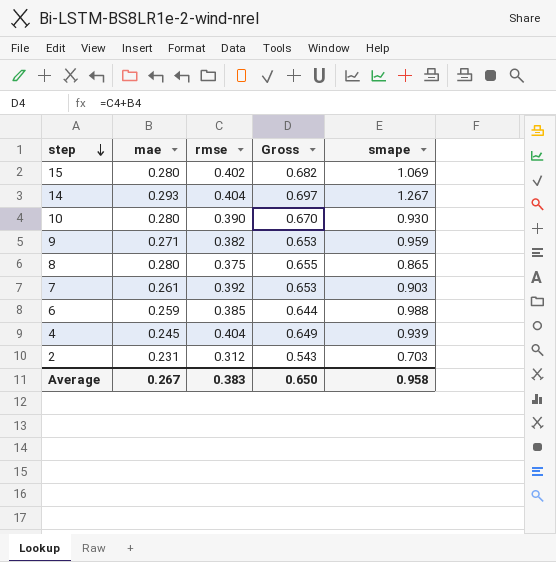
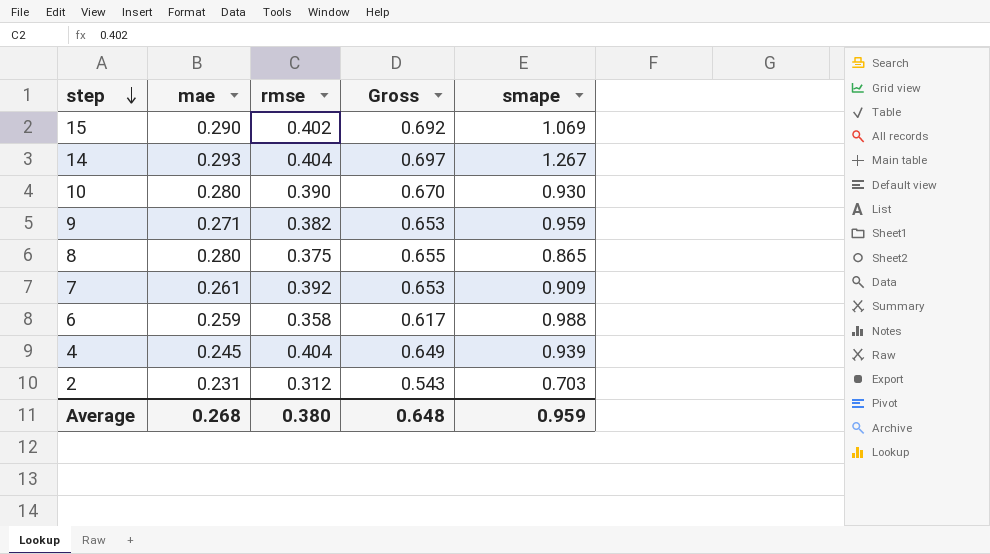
15 | mae: 0.280 -> 0.290
15 | Gross: 0.682 -> 0.692
7 | smape: 0.903 -> 0.909
6 | rmse: 0.385 -> 0.358
6 | Gross: 0.644 -> 0.617
Average | mae: 0.267 -> 0.268
Average | rmse: 0.383 -> 0.380
Average | Gross: 0.650 -> 0.648
Average | smape: 0.958 -> 0.959

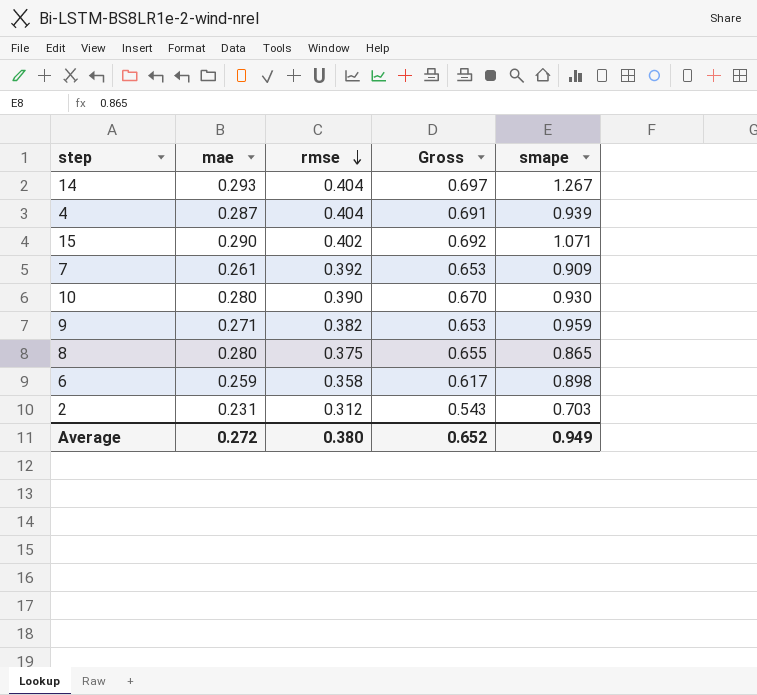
row order: step descending -> rmse descending
4 | mae: 0.245 -> 0.287
4 | Gross: 0.649 -> 0.691
15 | smape: 1.069 -> 1.071
6 | smape: 0.988 -> 0.898
Average | mae: 0.268 -> 0.272
Average | Gross: 0.648 -> 0.652
Average | smape: 0.959 -> 0.949

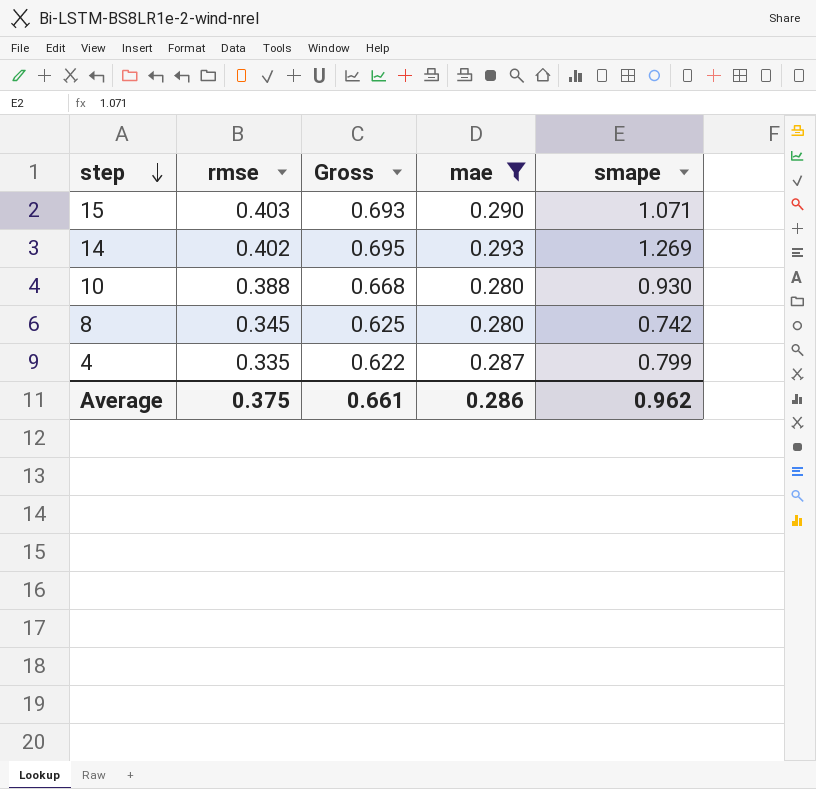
filter: none -> mae >= 0.280
row order: rmse descending -> step descending
column mae | position: 2 -> 4
15 | rmse: 0.402 -> 0.403
15 | Gross: 0.692 -> 0.693
14 | rmse: 0.404 -> 0.402
14 | Gross: 0.697 -> 0.695
14 | smape: 1.267 -> 1.269
10 | rmse: 0.390 -> 0.388
10 | Gross: 0.670 -> 0.668
8 | rmse: 0.375 -> 0.345
8 | Gross: 0.655 -> 0.625
8 | smape: 0.865 -> 0.742
4 | rmse: 0.404 -> 0.335
4 | Gross: 0.691 -> 0.622
4 | smape: 0.939 -> 0.799
Average | rmse: 0.380 -> 0.375
Average | Gross: 0.652 -> 0.661
Average | mae: 0.272 -> 0.286
Average | smape: 0.949 -> 0.962

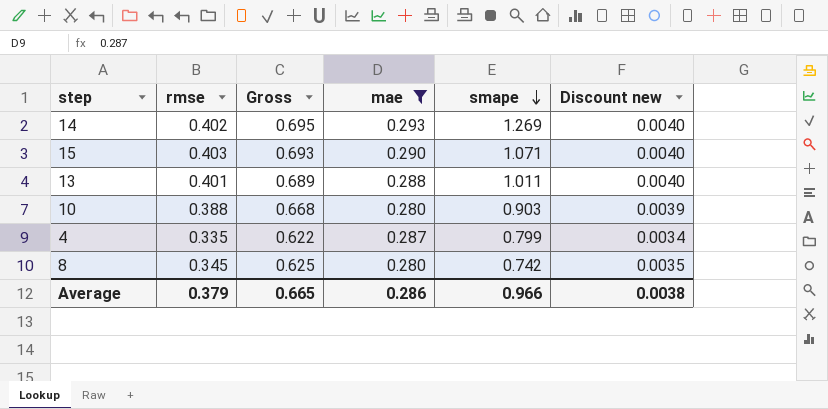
row order: step descending -> smape descending
column Discount new | formula: none -> [rmse] * 0.01
row 13: none -> 0.401 | 0.689 | 0.288 | 1.011 | 0.0040
10 | smape: 0.930 -> 0.903
Average | rmse: 0.375 -> 0.379
Average | Gross: 0.661 -> 0.665
Average | smape: 0.962 -> 0.966

